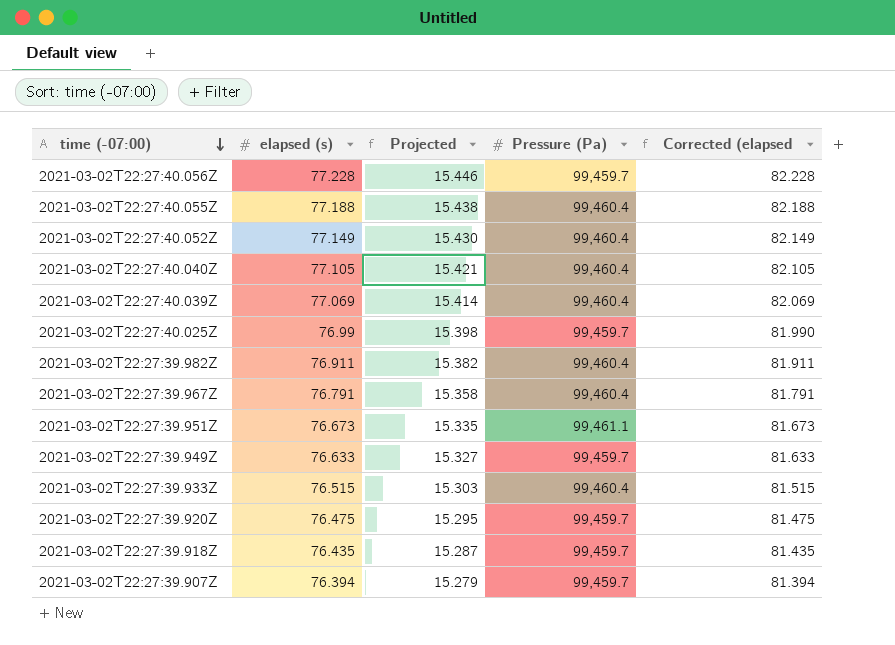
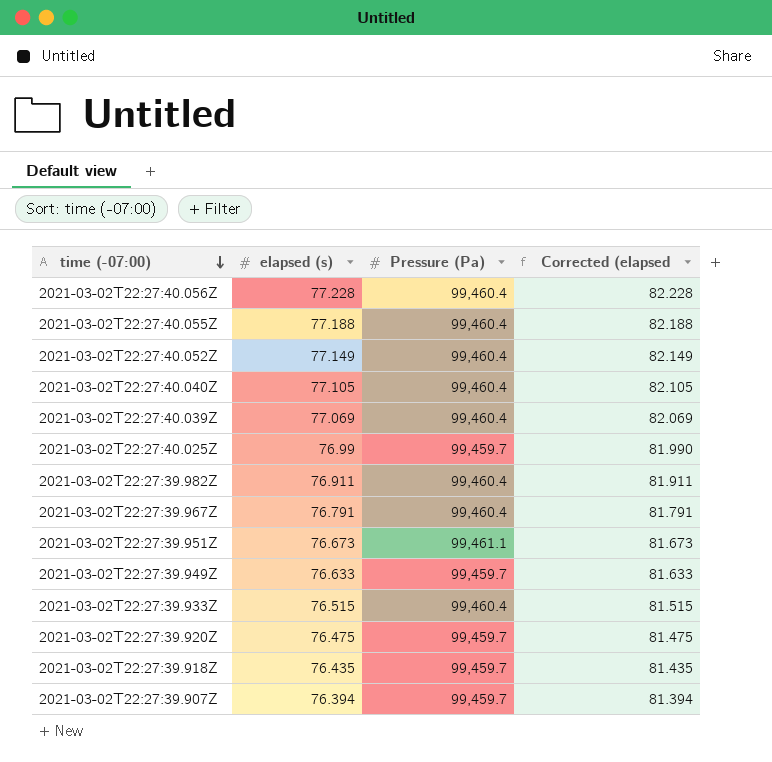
column Projected | formula: [elapsed (s)] * 0.2 -> none
2021-03-02T22:27:40.056Z | Pressure (Pa): 99,459.7 -> 99,460.4

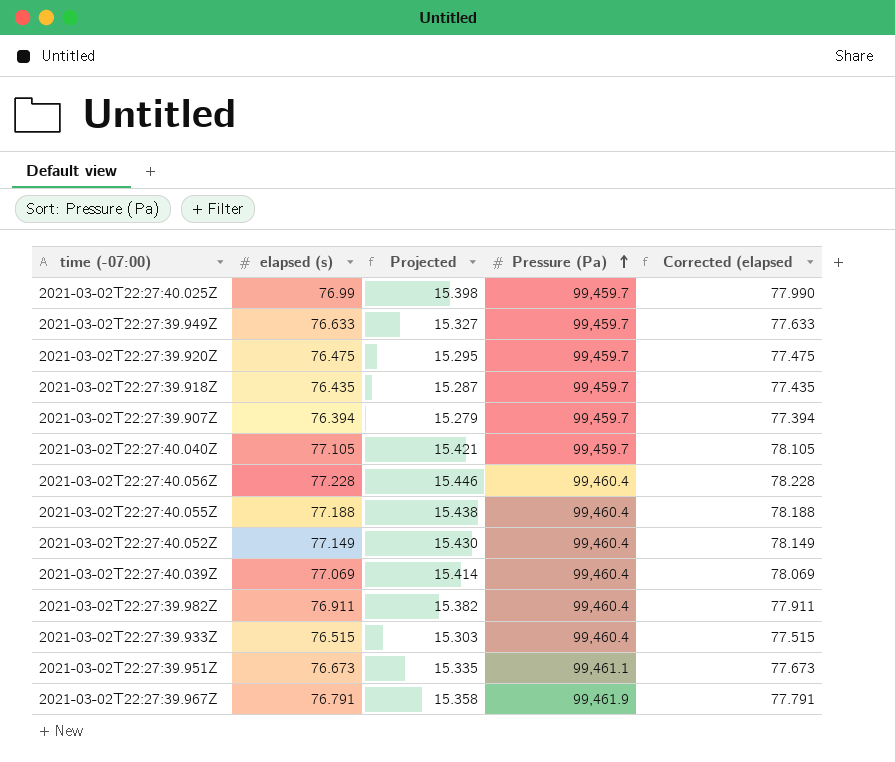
row order: time (-07:00) descending -> Pressure (Pa) ascending
column Projected | formula: none -> [elapsed (s)] * 0.2
column Corrected (elapsed | formula: [elapsed (s)] + 5 -> [elapsed (s)] + 1
2021-03-02T22:27:40.040Z | Pressure (Pa): 99,460.4 -> 99,459.7
2021-03-02T22:27:39.967Z | Pressure (Pa): 99,460.4 -> 99,461.9

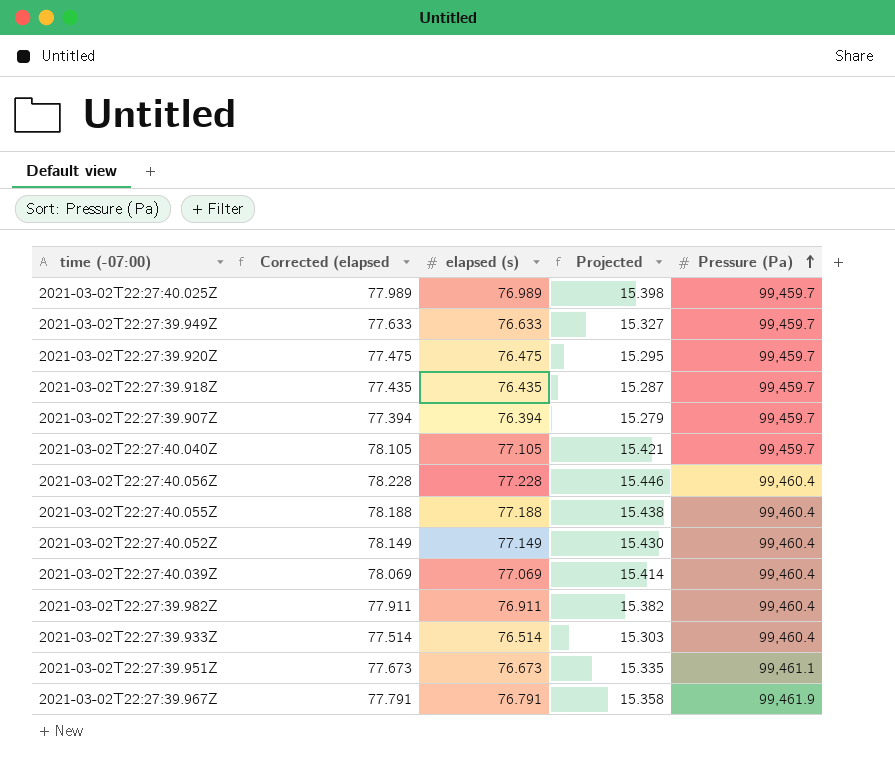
column Corrected (elapsed | position: 5 -> 2
2021-03-02T22:27:40.025Z | Corrected (elapsed: 77.990 -> 77.989
2021-03-02T22:27:40.025Z | elapsed (s): 76.99 -> 76.989
2021-03-02T22:27:39.933Z | Corrected (elapsed: 77.515 -> 77.514
2021-03-02T22:27:39.933Z | elapsed (s): 76.515 -> 76.514

